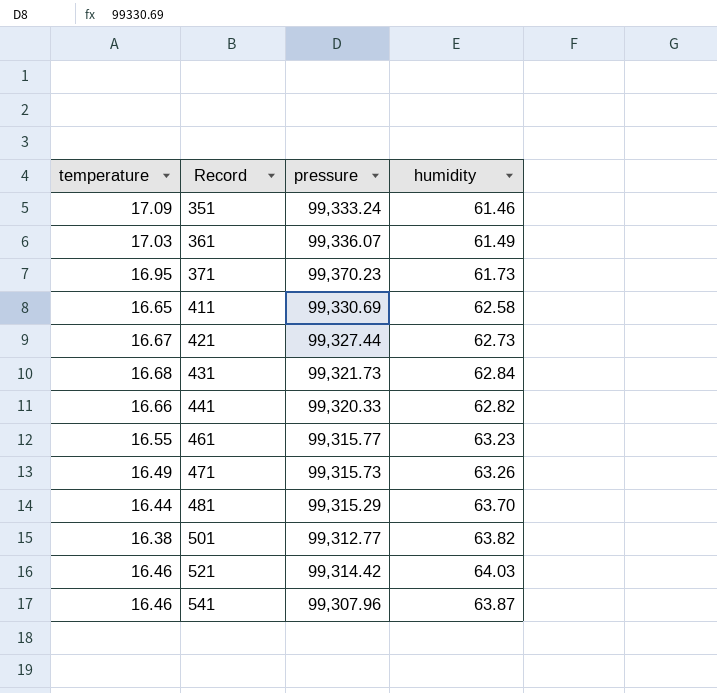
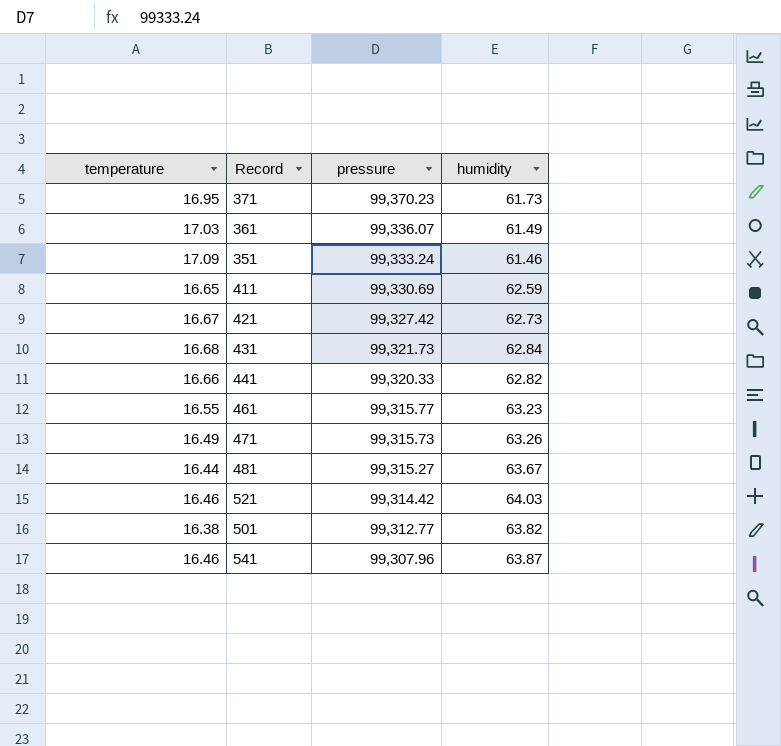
row order: Record ascending -> pressure descending
411 | humidity: 62.58 -> 62.59
421 | pressure: 99,327.44 -> 99,327.42
481 | pressure: 99,315.29 -> 99,315.27
481 | humidity: 63.70 -> 63.67

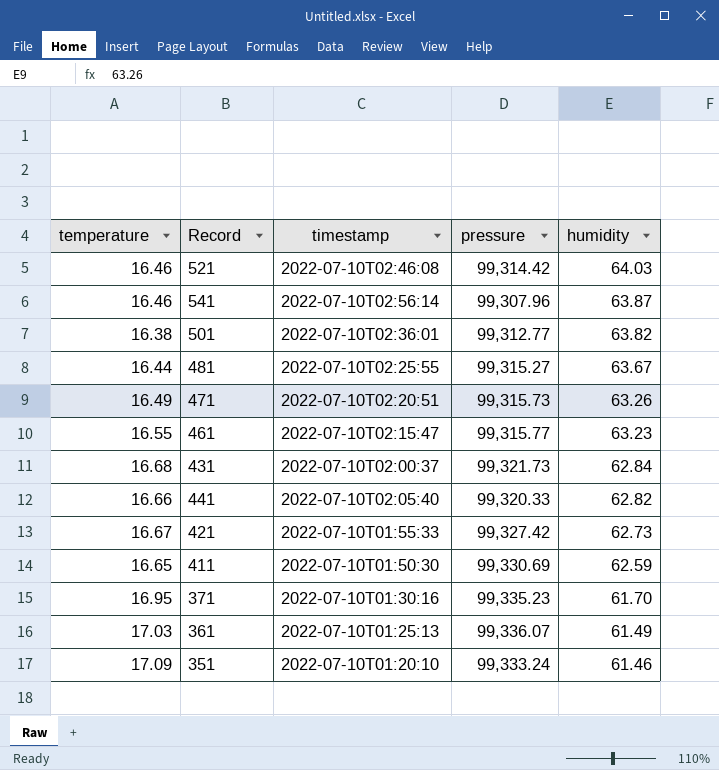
row order: pressure descending -> humidity descending
column timestamp | position: none -> 3
371 | pressure: 99,370.23 -> 99,335.23
371 | humidity: 61.73 -> 61.70

